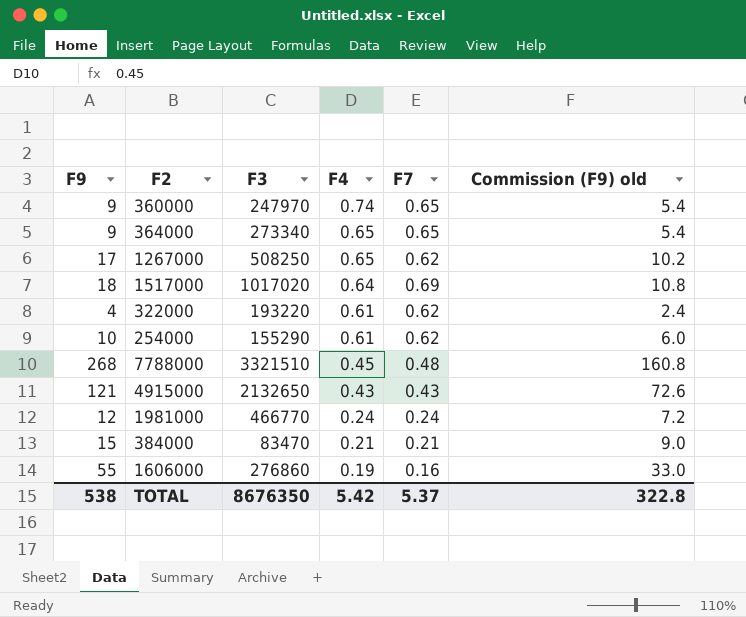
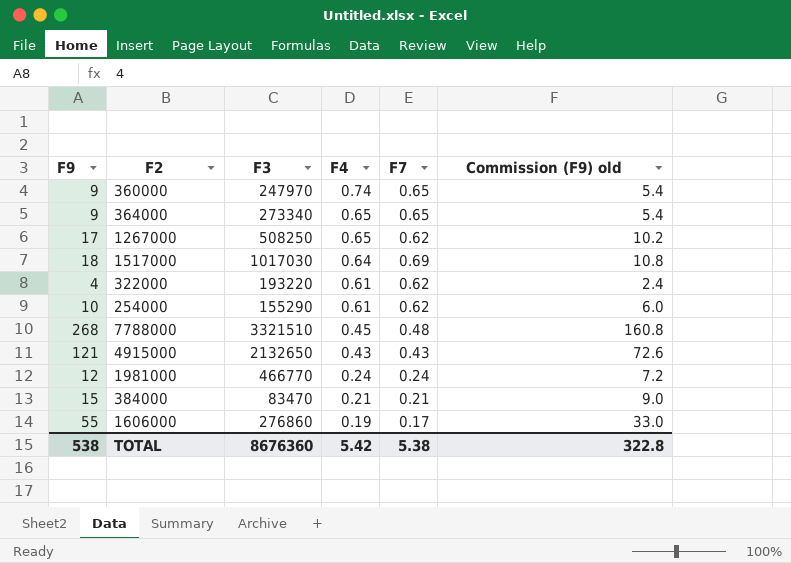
1517000 | F3: 1017020 -> 1017030
1606000 | F7: 0.16 -> 0.17
TOTAL | F3: 8676350 -> 8676360
TOTAL | F7: 5.37 -> 5.38

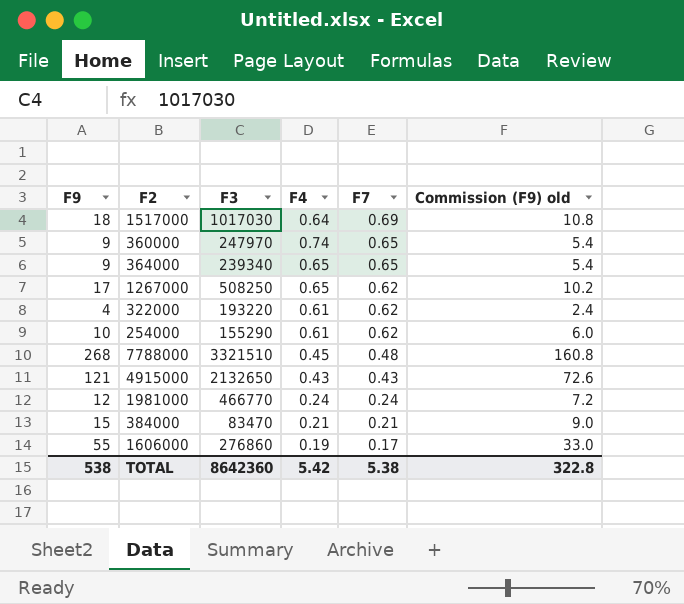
row order: F4 descending -> F7 descending
364000 | F3: 273340 -> 239340
TOTAL | F3: 8676360 -> 8642360

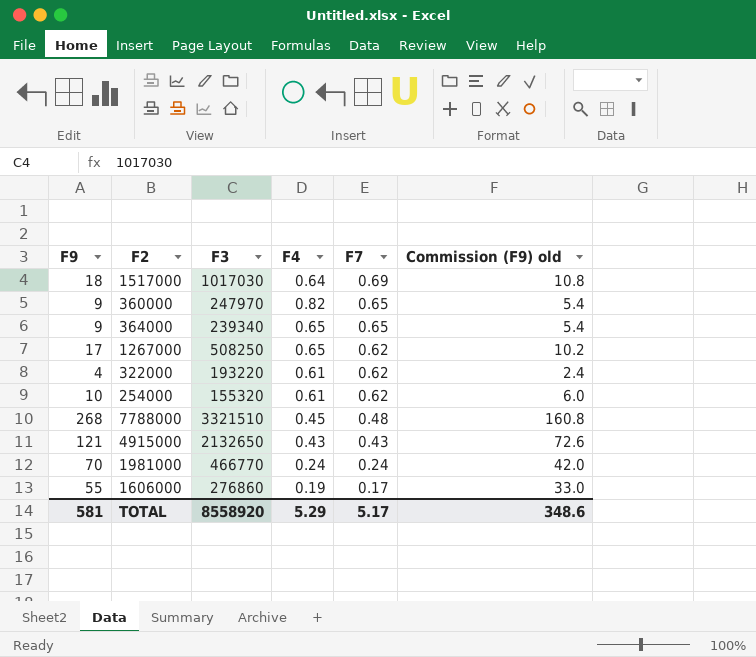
row 384000: 15 | 83470 | 0.21 | 0.21 | 9.0 -> none
360000 | F4: 0.74 -> 0.82
254000 | F3: 155290 -> 155320
1981000 | F9: 12 -> 70
1981000 | Commission (F9) old: 7.2 -> 42.0
TOTAL | F9: 538 -> 581
TOTAL | F3: 8642360 -> 8558920
TOTAL | F4: 5.42 -> 5.29
TOTAL | F7: 5.38 -> 5.17
TOTAL | Commission (F9) old: 322.8 -> 348.6

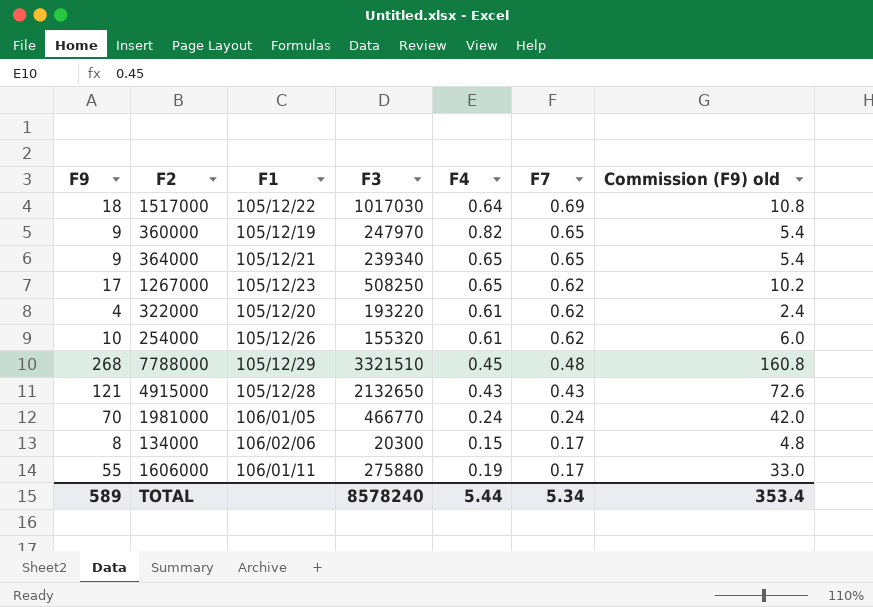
column F1 | position: none -> 3
row 134000: none -> 8 | 106/02/06 | 20300 | 0.15 | 0.17 | 4.8
1606000 | F3: 276860 -> 275880
TOTAL | F9: 581 -> 589
TOTAL | F3: 8558920 -> 8578240
TOTAL | F4: 5.29 -> 5.44
TOTAL | F7: 5.17 -> 5.34
TOTAL | Commission (F9) old: 348.6 -> 353.4

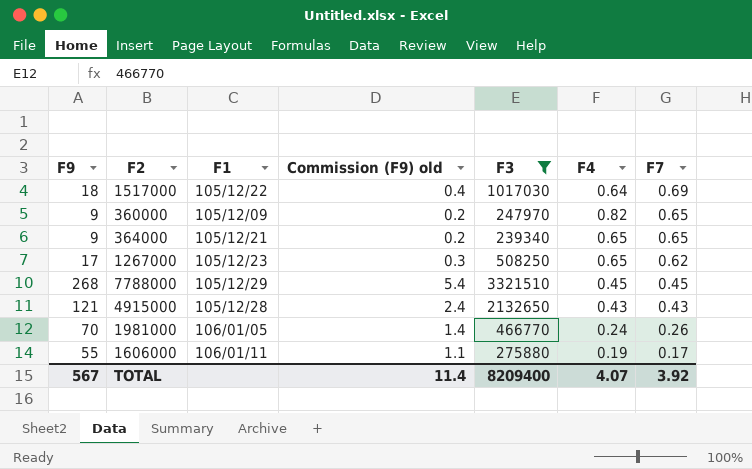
filter: none -> F3 >= 239340
column Commission (F9) old | formula: [F9] * 0.6 -> [F9] * 0.02
column Commission (F9) old | position: 7 -> 4
360000 | F1: 105/12/19 -> 105/12/09
7788000 | F7: 0.48 -> 0.45
1981000 | F7: 0.24 -> 0.26
TOTAL | F9: 589 -> 567
TOTAL | Commission (F9) old: 353.4 -> 11.4
TOTAL | F3: 8578240 -> 8209400
TOTAL | F4: 5.44 -> 4.07
TOTAL | F7: 5.34 -> 3.92

